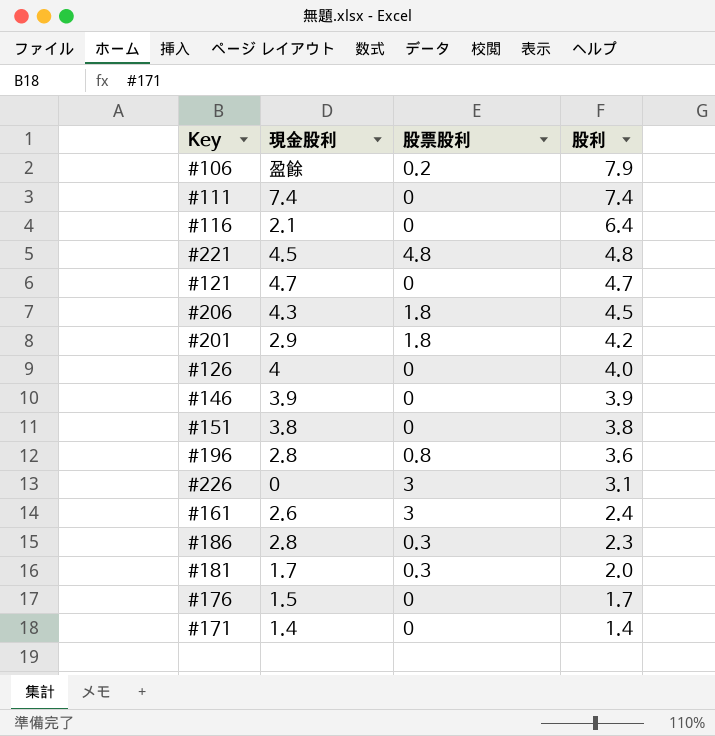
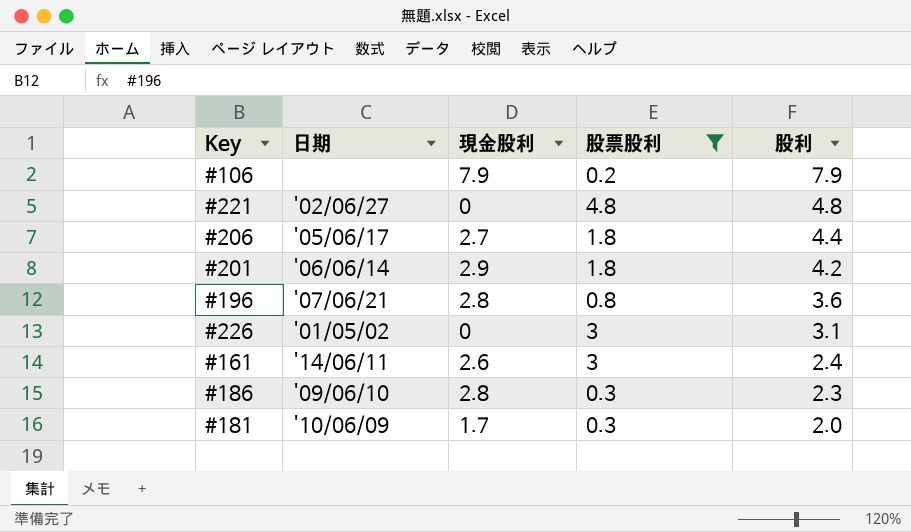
filter: none -> 股票股利 != 0
column 日期 | position: none -> 2
#106 | 現金股利: 盈餘 -> 7.9
#221 | 現金股利: 4.5 -> 0
#206 | 現金股利: 4.3 -> 2.7
#206 | 股利: 4.5 -> 4.4

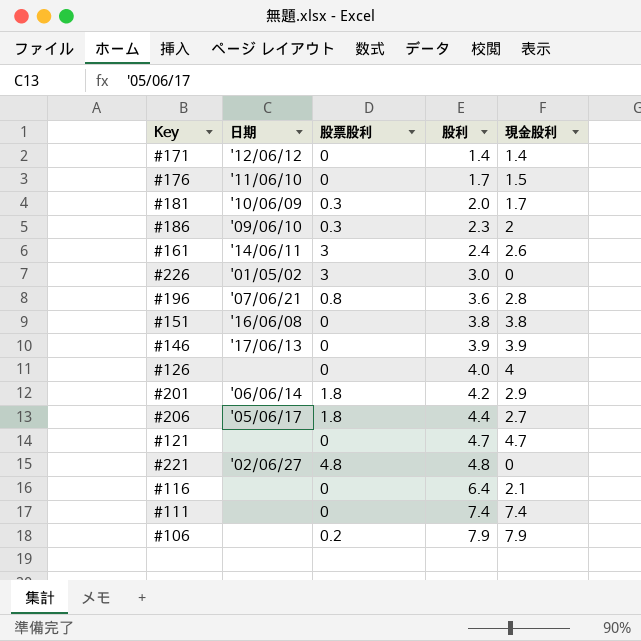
filter: 股票股利 != 0 -> none
row order: 股利 descending -> 股利 ascending
column 現金股利 | position: 3 -> 5
#186 | 現金股利: 2.8 -> 2
#226 | 股利: 3.1 -> 3.0

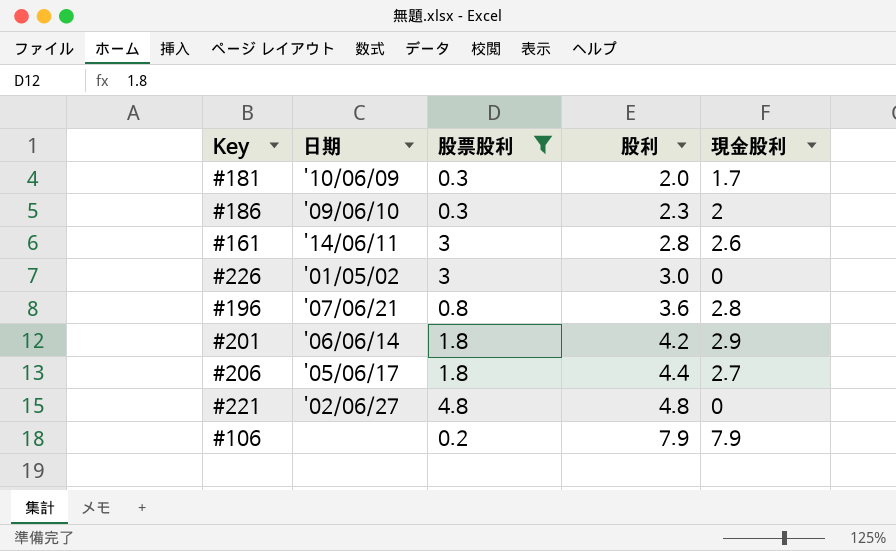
filter: none -> 股票股利 != 0
#161 | 股利: 2.4 -> 2.8

